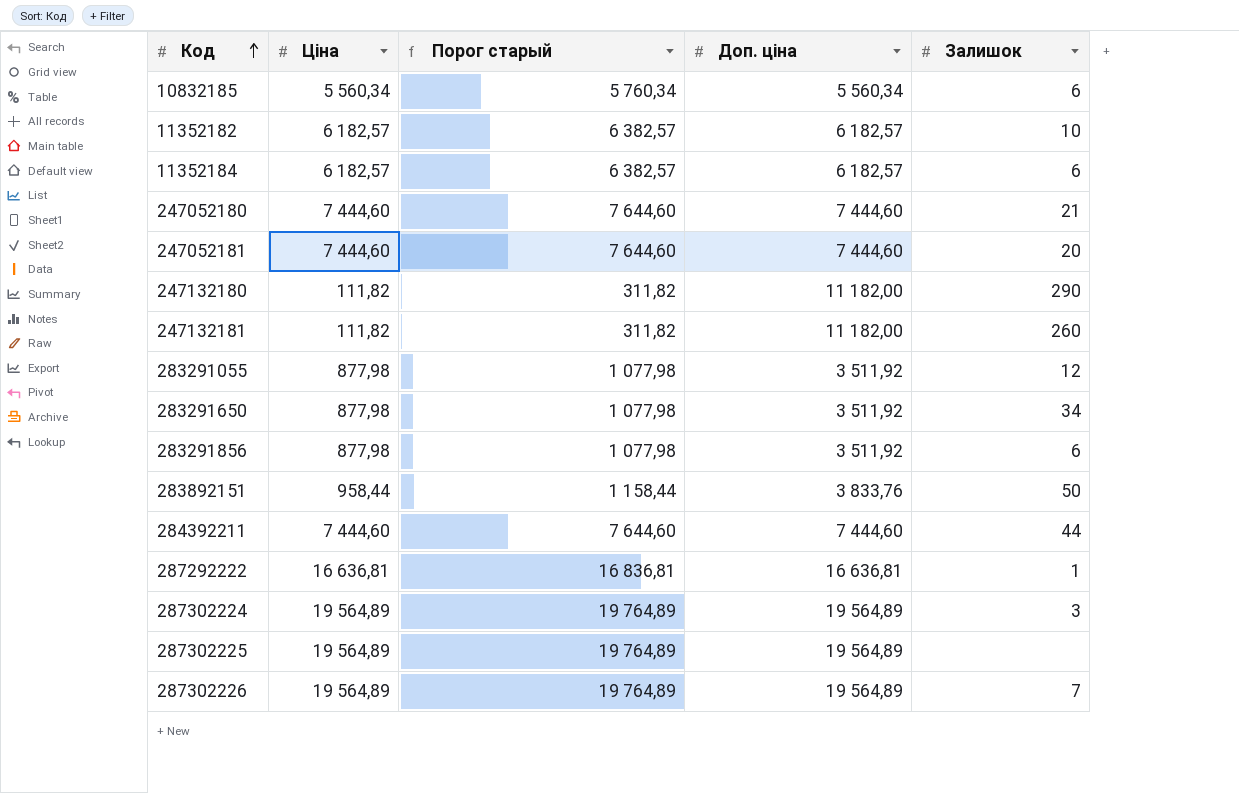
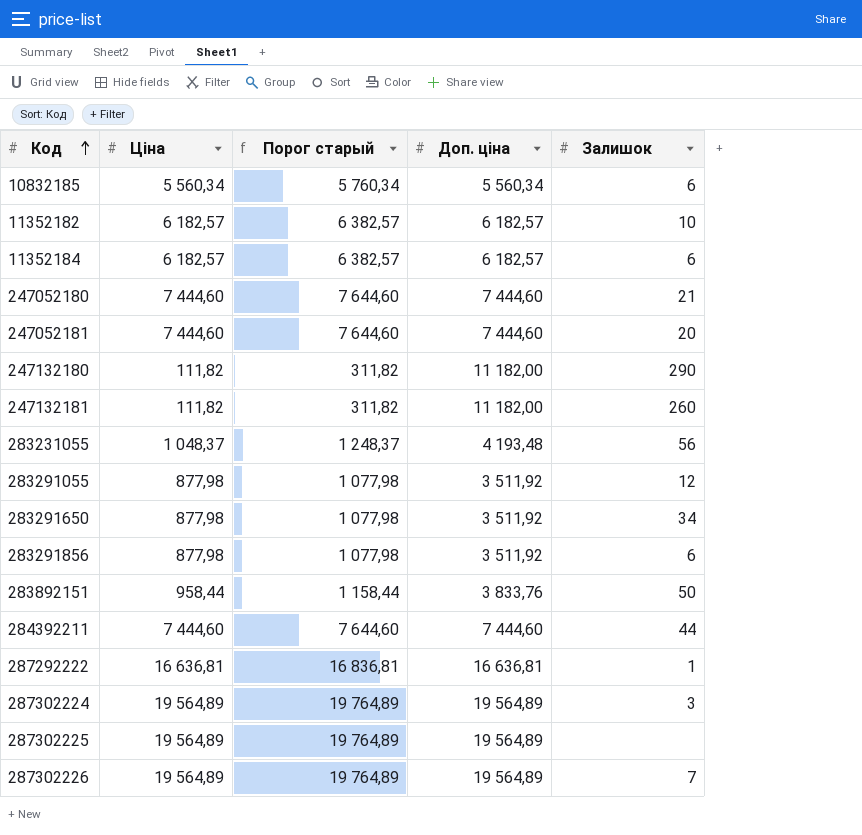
row 283231055: none -> 1 048,37 | 1 248,37 | 4 193,48 | 56

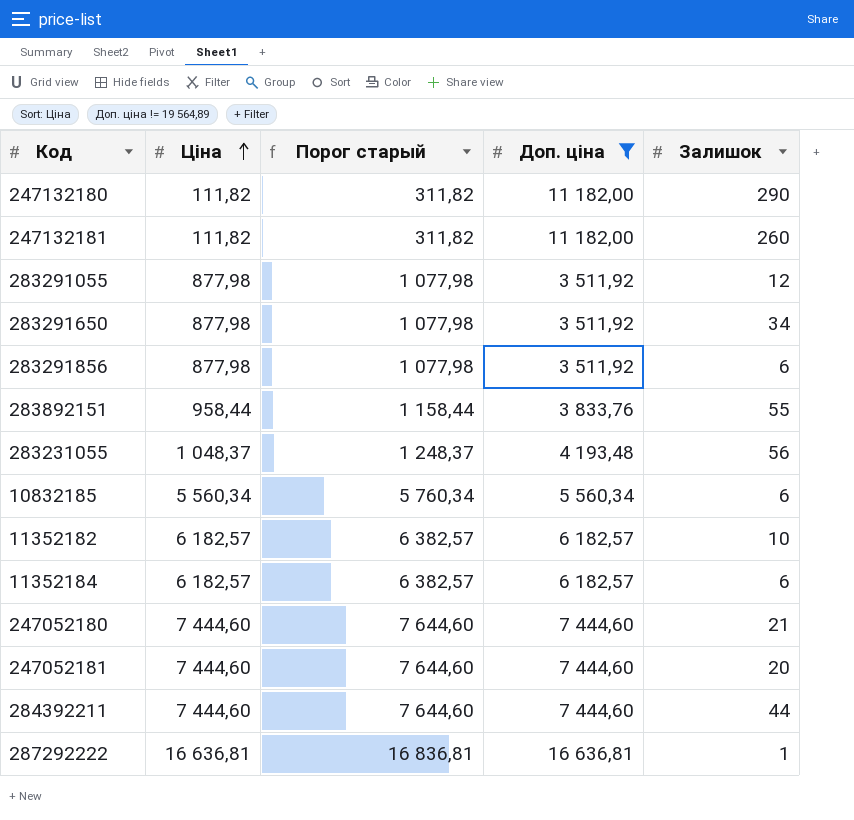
filter: none -> Доп. ціна != 19 564,89
row order: Код ascending -> Ціна ascending
283892151 | Залишок: 50 -> 55

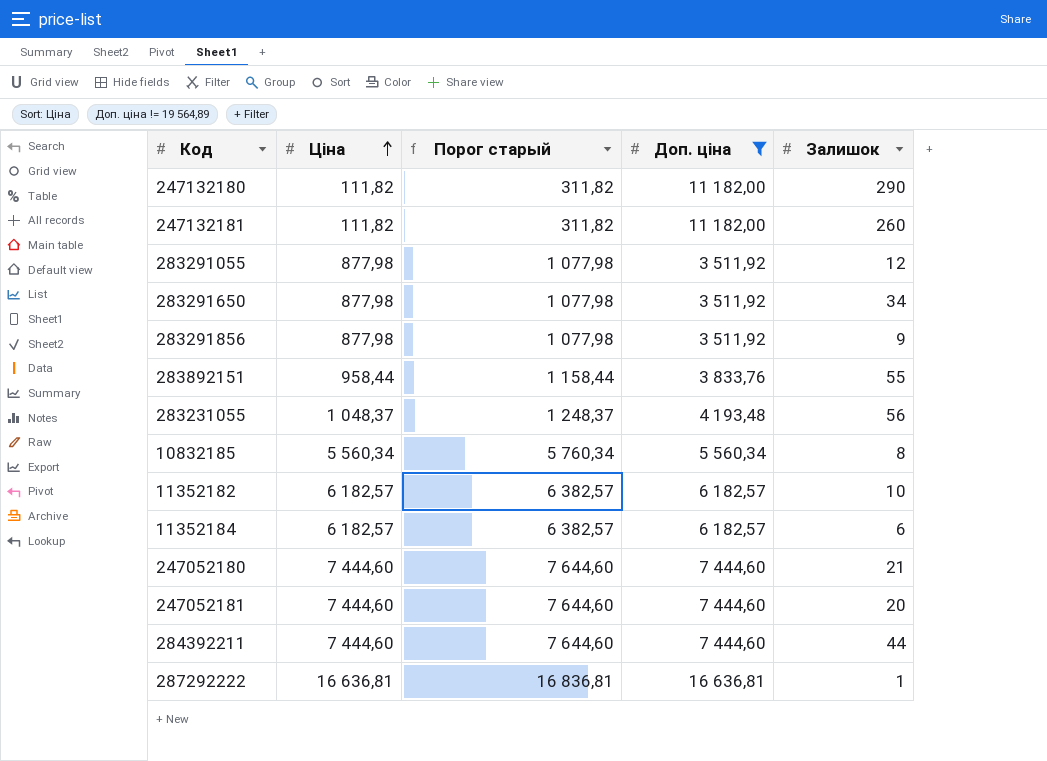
283291856 | Залишок: 6 -> 9
10832185 | Залишок: 6 -> 8

